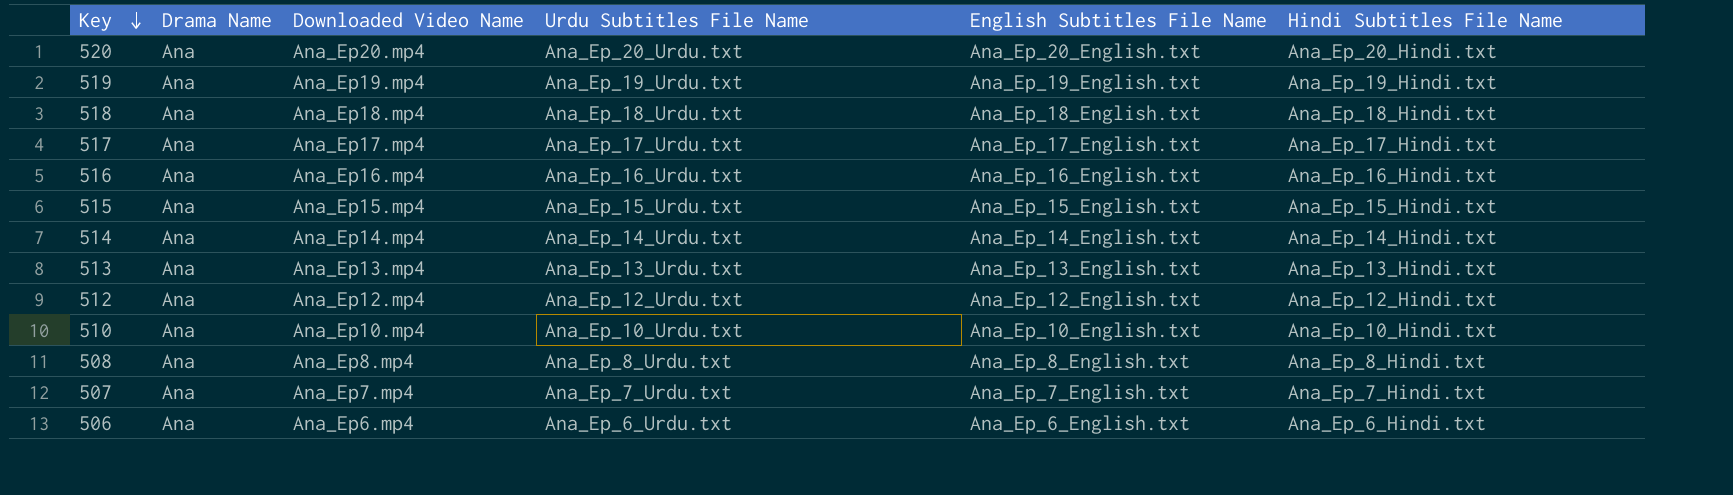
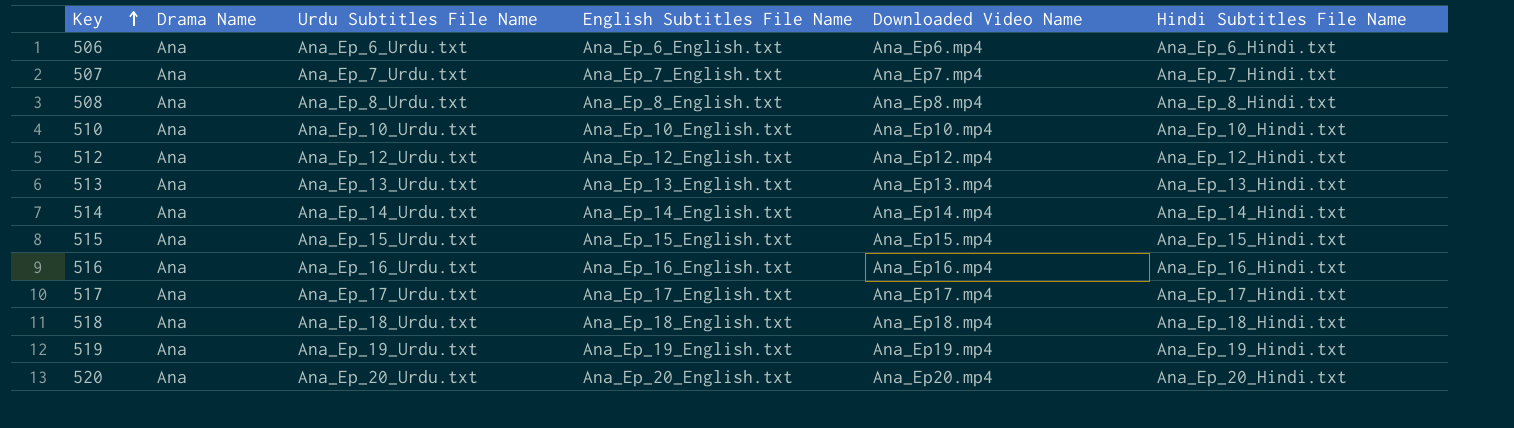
row order: Key descending -> Key ascending
column Downloaded Video Name | position: 3 -> 5

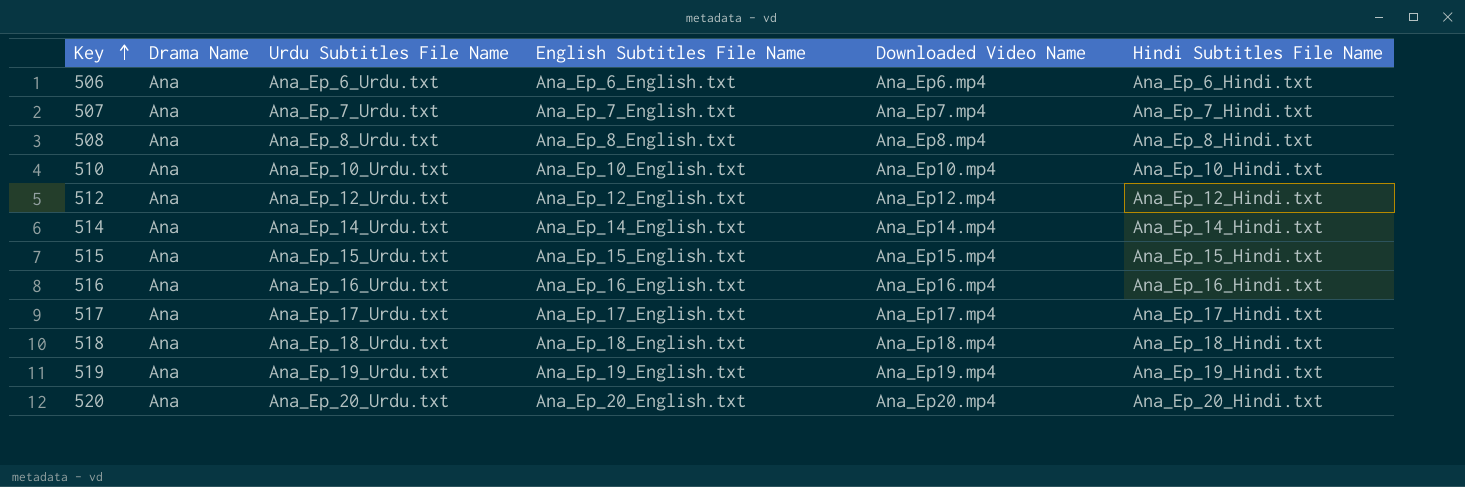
row 513: Ana | Ana_Ep_13_Urdu.txt | Ana_Ep_13_English.txt | Ana_Ep13.mp4 | Ana_Ep_13_Hindi.txt -> none

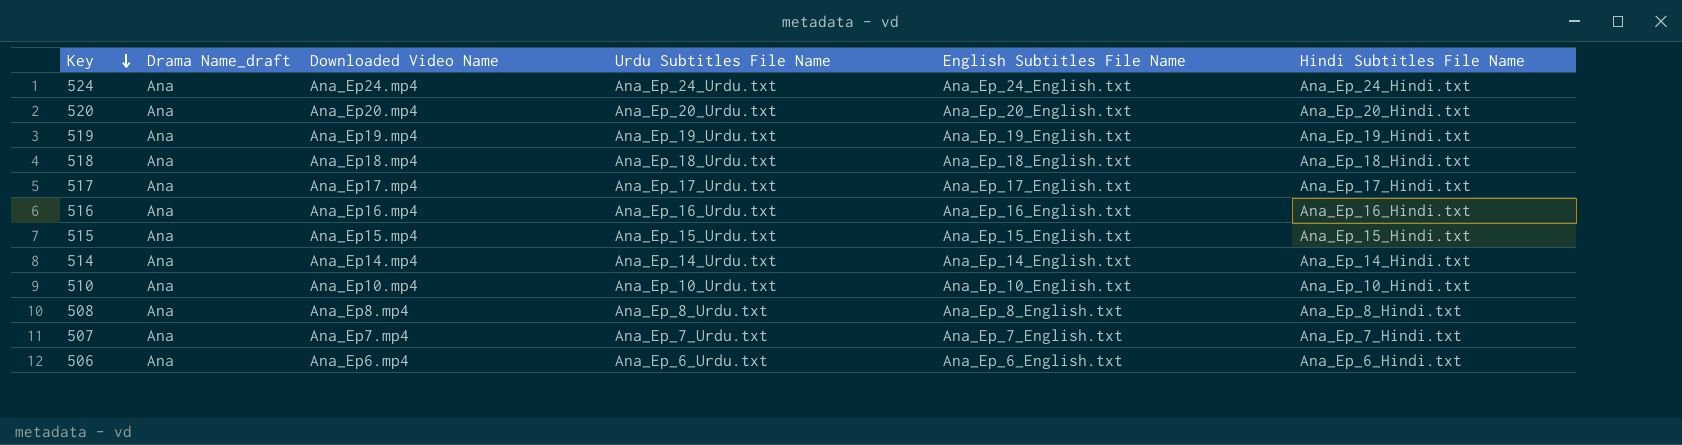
row order: Key ascending -> Key descending
column name: Drama Name -> Drama Name_draft
column Downloaded Video Name | position: 5 -> 3
row 512: Ana | Ana_Ep_12_Urdu.txt | Ana_Ep_12_English.txt | Ana_Ep12.mp4 | Ana_Ep_12_Hindi.txt -> none
row 524: none -> Ana | Ana_Ep24.mp4 | Ana_Ep_24_Urdu.txt | Ana_Ep_24_English.txt | Ana_Ep_24_Hindi.txt

